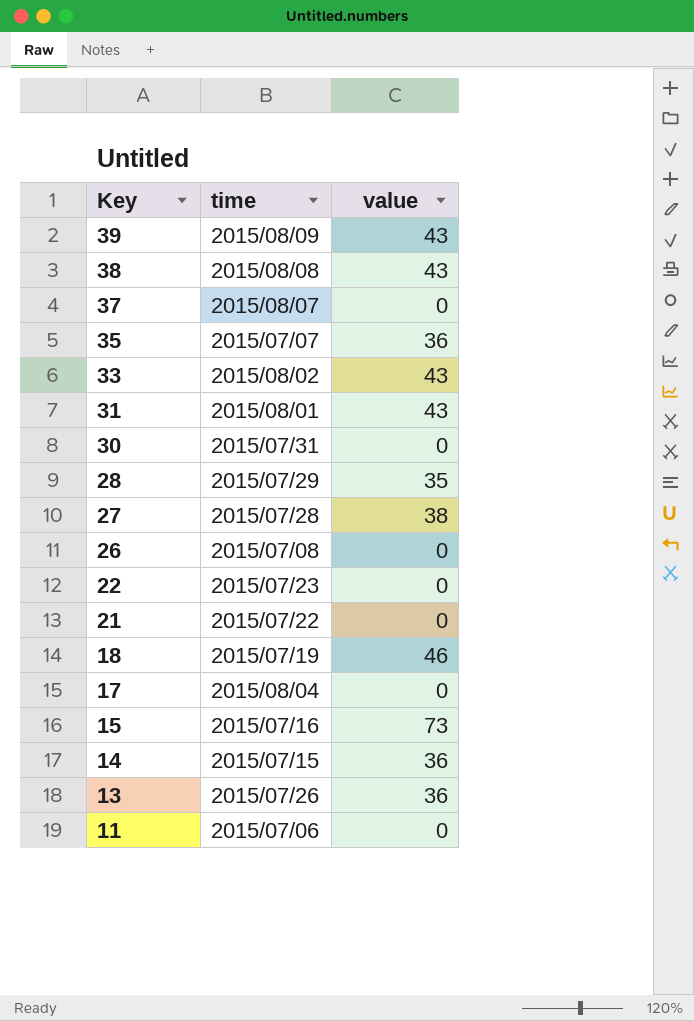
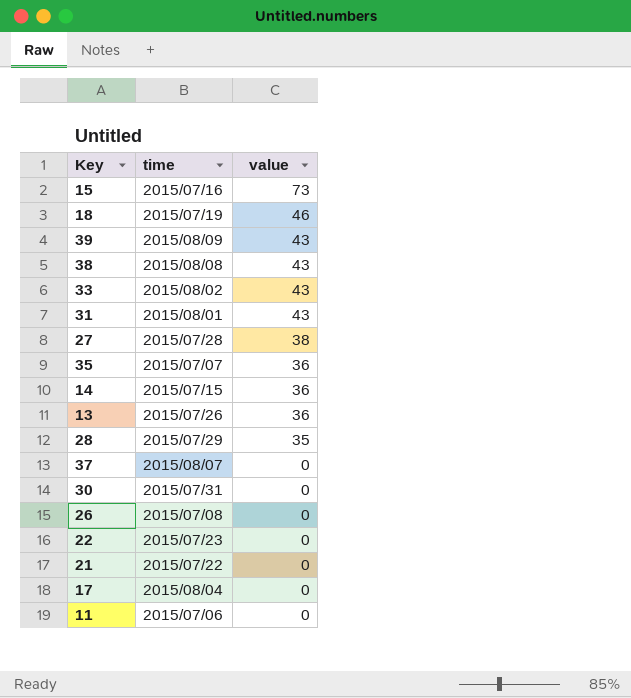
row order: Key descending -> value descending

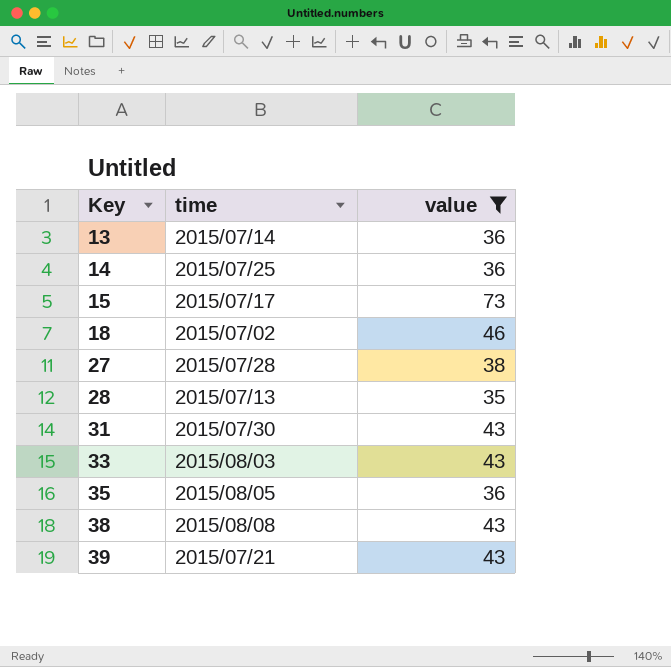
filter: none -> value != 0
row order: value descending -> Key ascending
13 | time: 2015/07/26 -> 2015/07/14
14 | time: 2015/07/15 -> 2015/07/25
15 | time: 2015/07/16 -> 2015/07/17
18 | time: 2015/07/19 -> 2015/07/02
28 | time: 2015/07/29 -> 2015/07/13
31 | time: 2015/08/01 -> 2015/07/30
33 | time: 2015/08/02 -> 2015/08/03
35 | time: 2015/07/07 -> 2015/08/05
39 | time: 2015/08/09 -> 2015/07/21

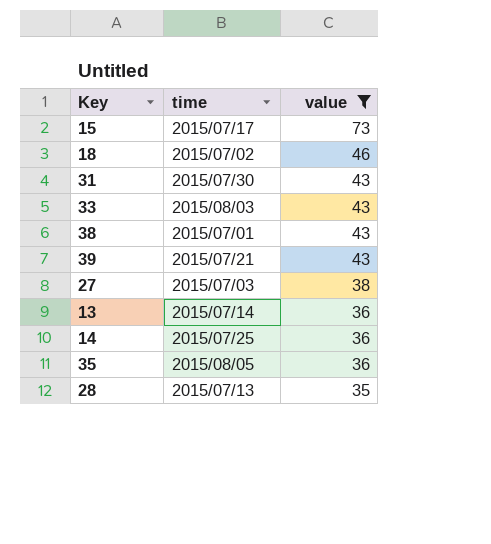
row order: Key ascending -> value descending
38 | time: 2015/08/08 -> 2015/07/01
27 | time: 2015/07/28 -> 2015/07/03

